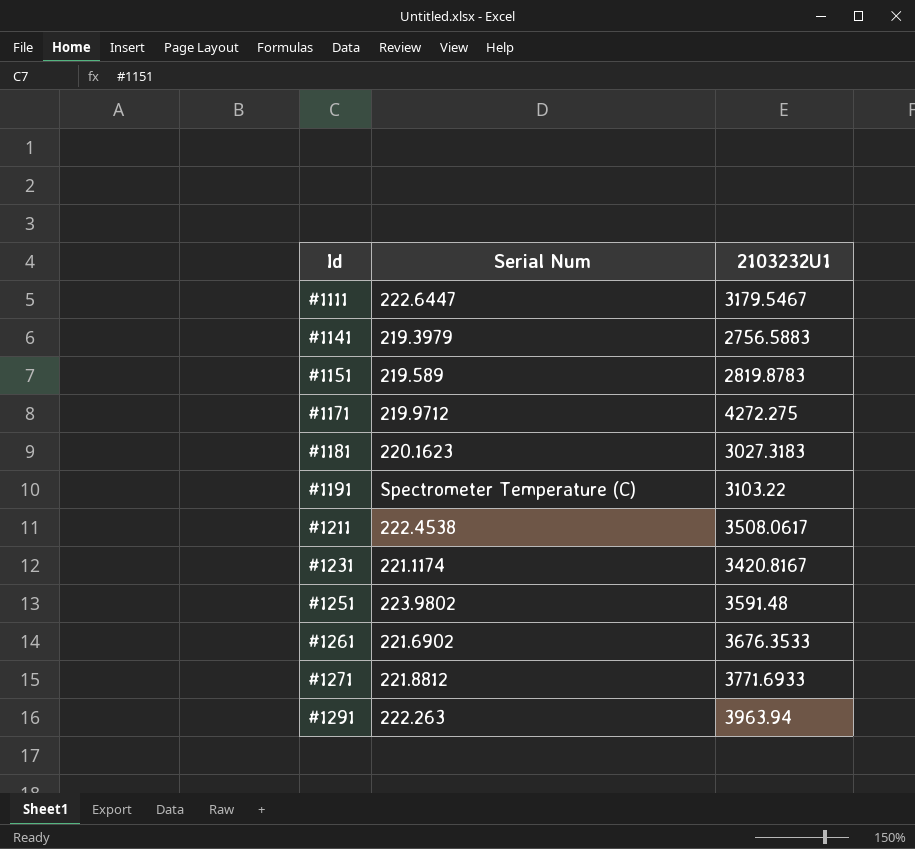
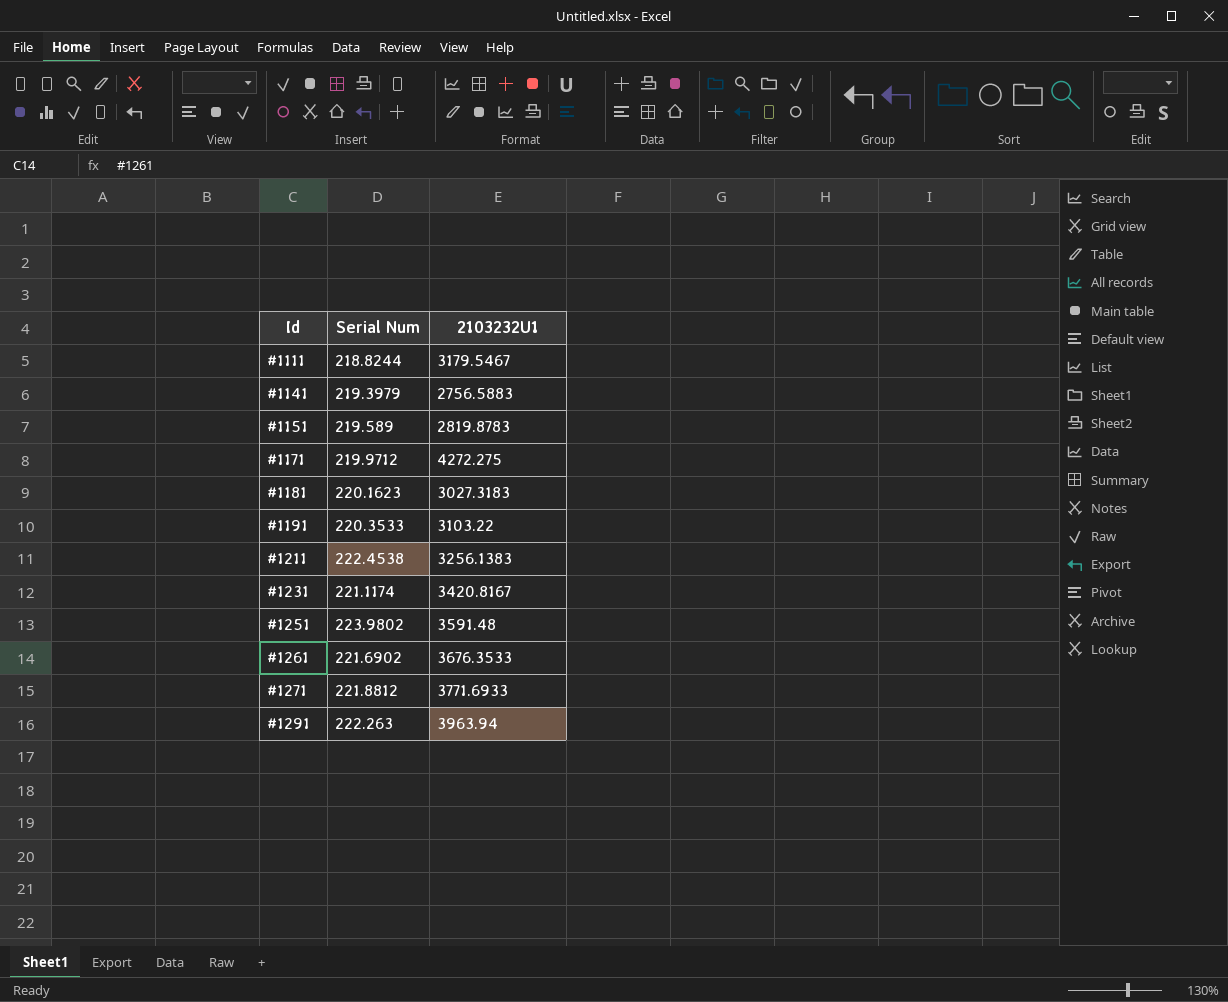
#1111 | Serial Num: 222.6447 -> 218.8244
#1191 | Serial Num: Spectrometer Temperature (C) -> 220.3533
#1211 | 2103232U1: 3508.0617 -> 3256.1383

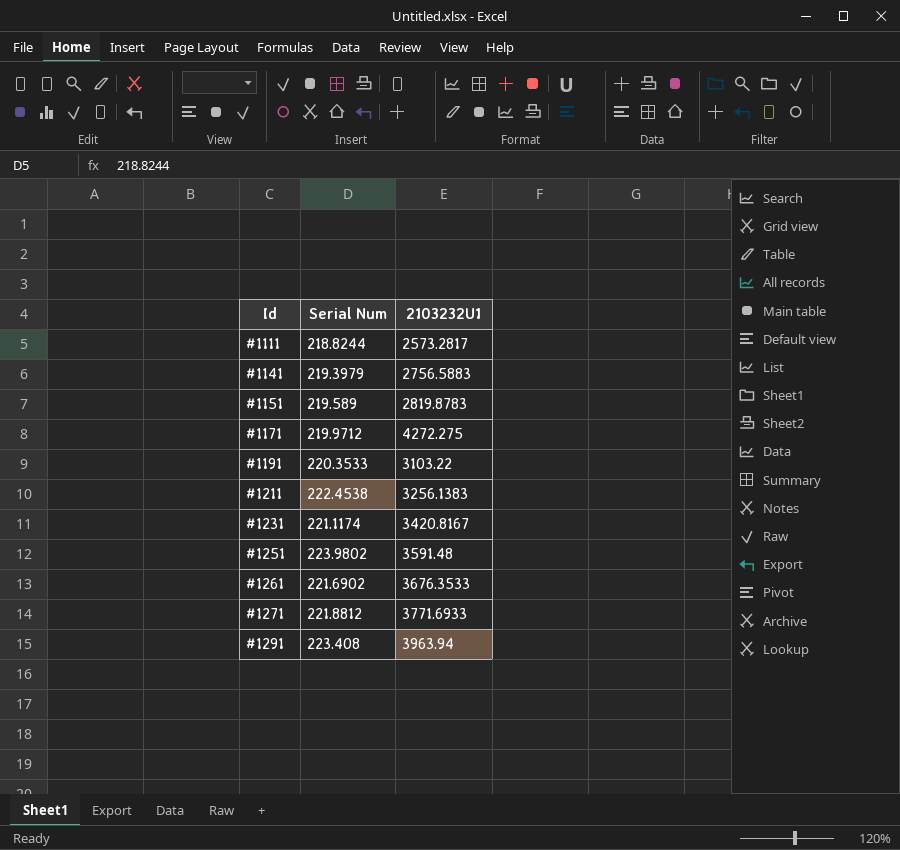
row #1181: 220.1623 | 3027.3183 -> none
#1111 | 2103232U1: 3179.5467 -> 2573.2817
#1291 | Serial Num: 222.263 -> 223.408

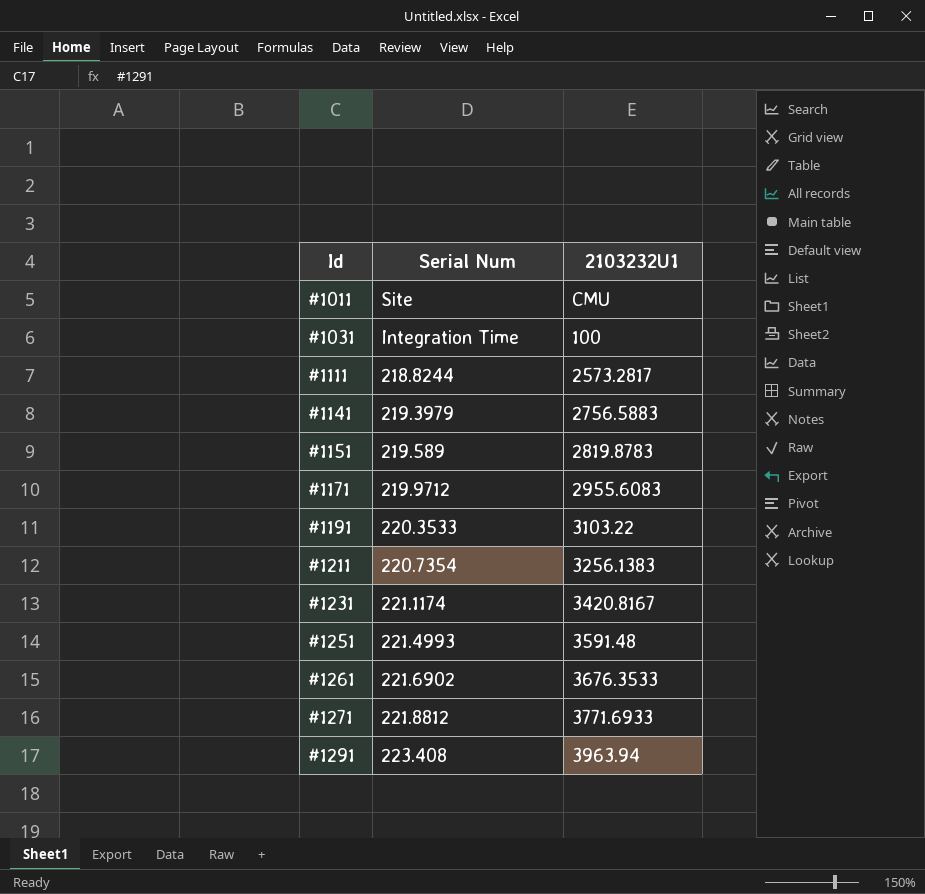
row #1011: none -> Site | CMU
row #1031: none -> Integration Time | 100
#1171 | 2103232U1: 4272.275 -> 2955.6083
#1211 | Serial Num: 222.4538 -> 220.7354
#1251 | Serial Num: 223.9802 -> 221.4993

